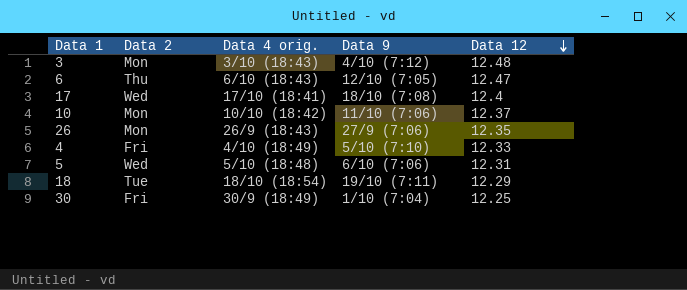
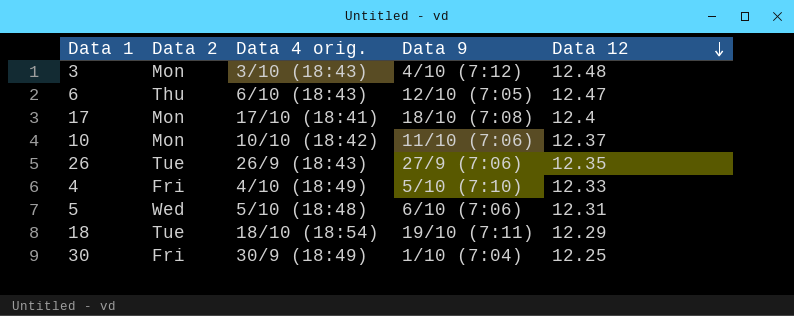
17 | Data 2: Wed -> Mon
26 | Data 2: Mon -> Tue

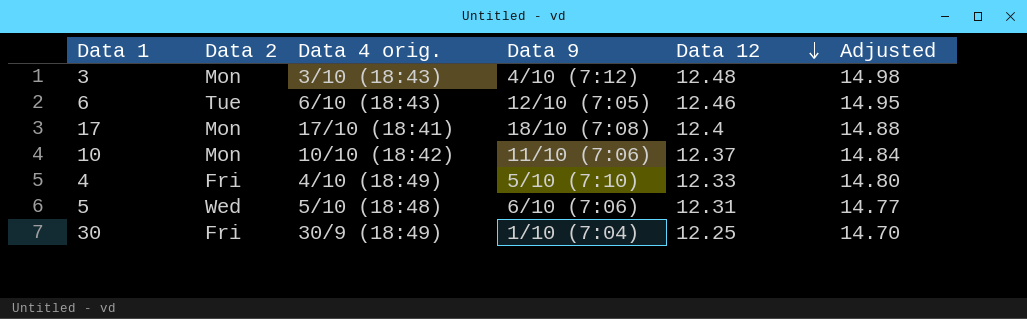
column Adjusted | formula: none -> [Data 12] * 1.2
row 26: Tue | 26/9 (18:43) | 27/9 (7:06) | 12.35 -> none
row 18: Tue | 18/10 (18:54) | 19/10 (7:11) | 12.29 -> none
6 | Data 2: Thu -> Tue
6 | Data 12: 12.47 -> 12.46

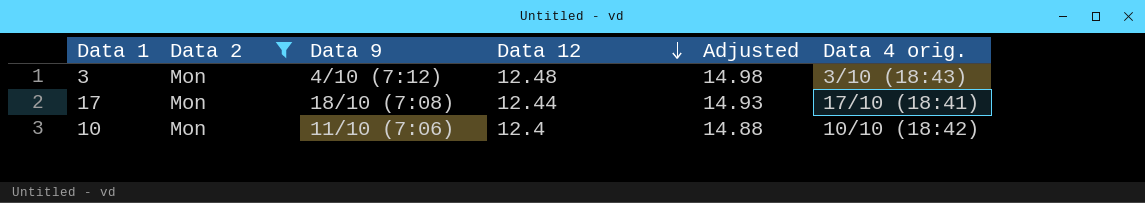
filter: none -> Data 2 = Mon
column Data 4 orig. | position: 3 -> 6
17 | Data 12: 12.4 -> 12.44
17 | Adjusted: 14.88 -> 14.93
10 | Data 12: 12.37 -> 12.4
10 | Adjusted: 14.84 -> 14.88

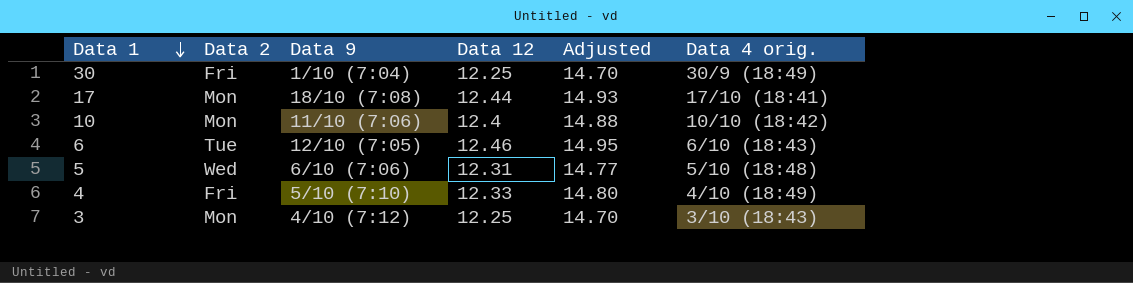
filter: Data 2 = Mon -> none
row order: Data 12 descending -> Data 1 descending
3 | Data 12: 12.48 -> 12.25
3 | Adjusted: 14.98 -> 14.70

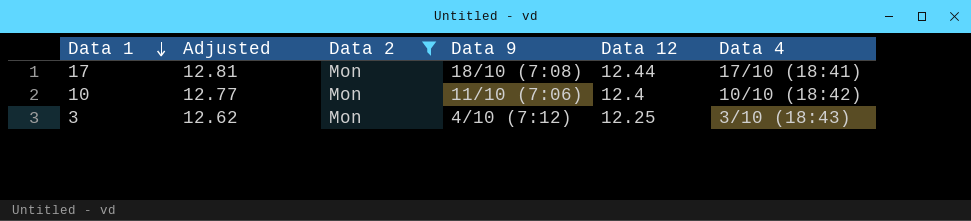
filter: none -> Data 2 = Mon
column Adjusted | formula: [Data 12] * 1.2 -> [Data 12] * 1.03
column Adjusted | position: 5 -> 2
column name: Data 4 orig. -> Data 4

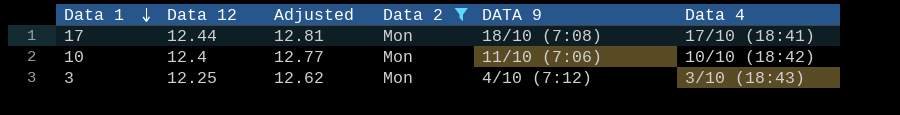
column Data 12 | position: 5 -> 2
column name: Data 9 -> DATA 9

